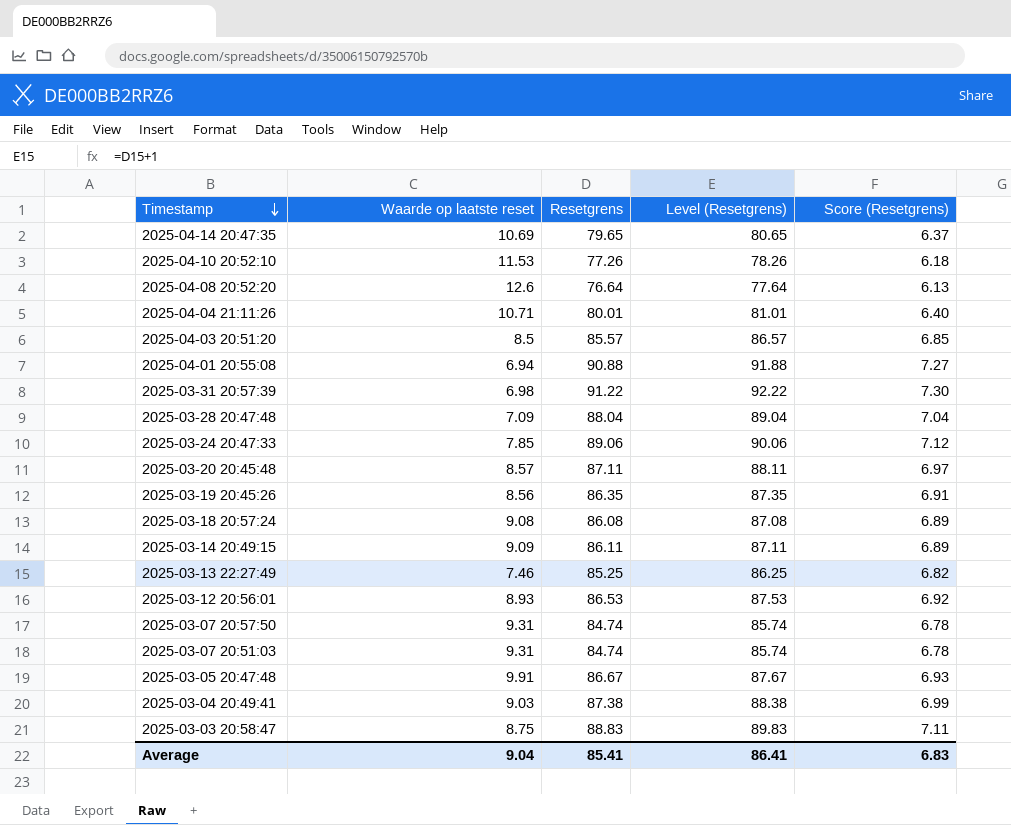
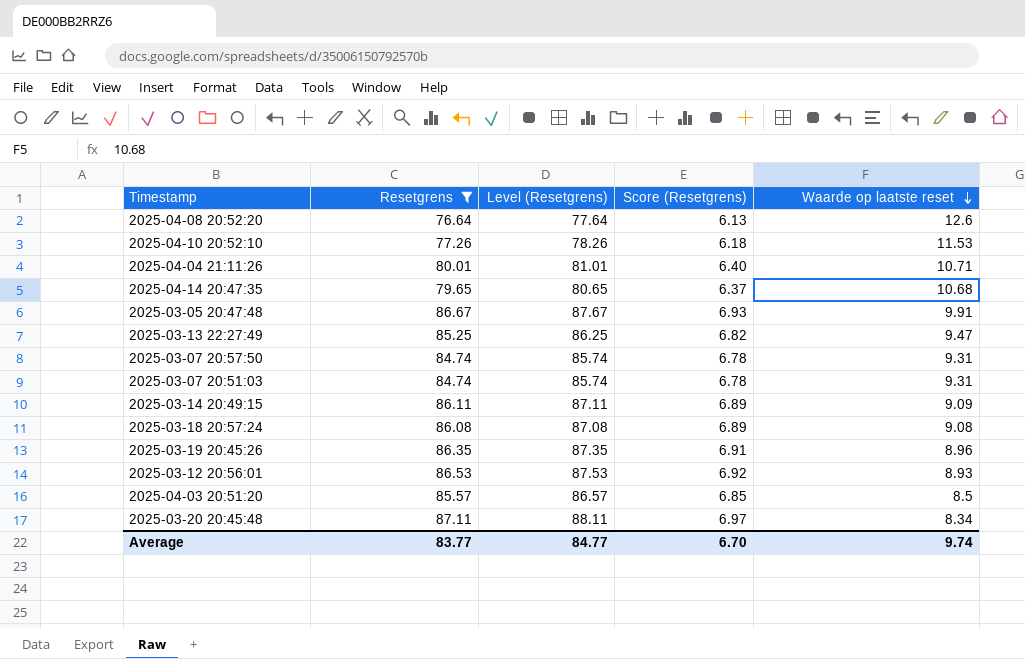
filter: none -> Resetgrens <= 87.11
row order: Timestamp descending -> Waarde op laatste reset descending
column Waarde op laatste reset | position: 2 -> 5
2025-04-14 20:47:35 | Waarde op laatste reset: 10.69 -> 10.68
2025-03-13 22:27:49 | Waarde op laatste reset: 7.46 -> 9.47
2025-03-19 20:45:26 | Waarde op laatste reset: 8.56 -> 8.96
2025-03-20 20:45:48 | Waarde op laatste reset: 8.57 -> 8.34
Average | Resetgrens: 85.41 -> 83.77
Average | Level (Resetgrens): 86.41 -> 84.77
Average | Score (Resetgrens): 6.83 -> 6.70
Average | Waarde op laatste reset: 9.04 -> 9.74

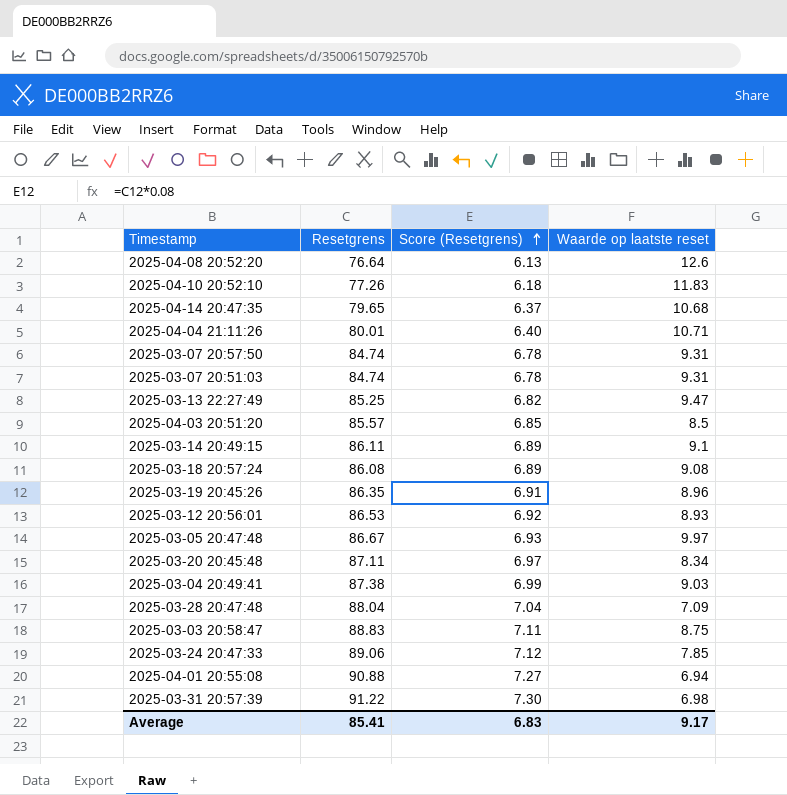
filter: Resetgrens <= 87.11 -> none
row order: Waarde op laatste reset descending -> Score (Resetgrens) ascending
column Level (Resetgrens) | formula: [Resetgrens] + 1 -> none
2025-04-10 20:52:10 | Waarde op laatste reset: 11.53 -> 11.83
2025-03-14 20:49:15 | Waarde op laatste reset: 9.09 -> 9.1
2025-03-05 20:47:48 | Waarde op laatste reset: 9.91 -> 9.97
Average | Resetgrens: 83.77 -> 85.41
Average | Score (Resetgrens): 6.70 -> 6.83
Average | Waarde op laatste reset: 9.74 -> 9.17

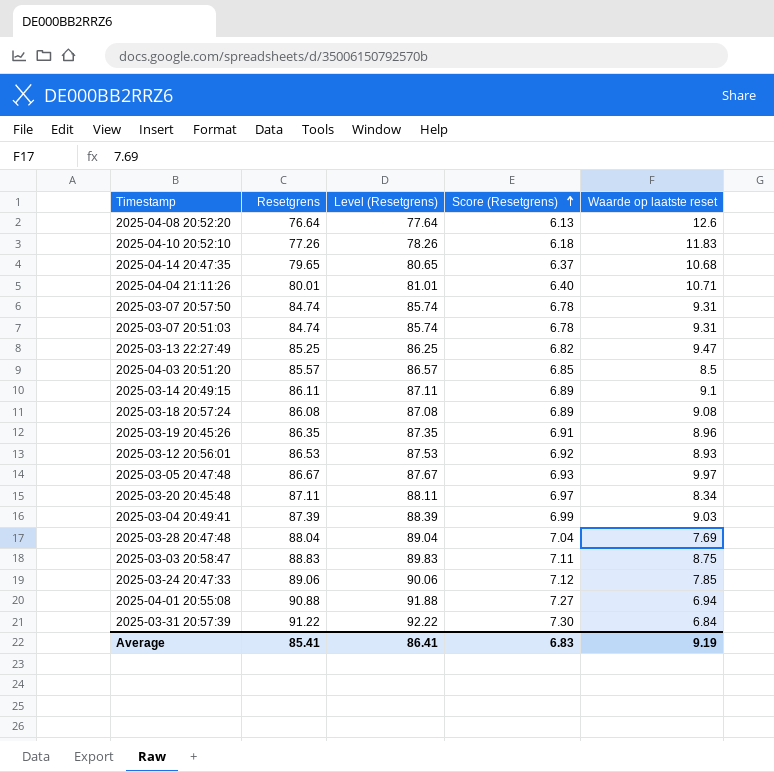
column Level (Resetgrens) | formula: none -> [Resetgrens] + 1
2025-03-04 20:49:41 | Resetgrens: 87.38 -> 87.39
2025-03-28 20:47:48 | Waarde op laatste reset: 7.09 -> 7.69
2025-03-31 20:57:39 | Waarde op laatste reset: 6.98 -> 6.84
Average | Waarde op laatste reset: 9.17 -> 9.19

